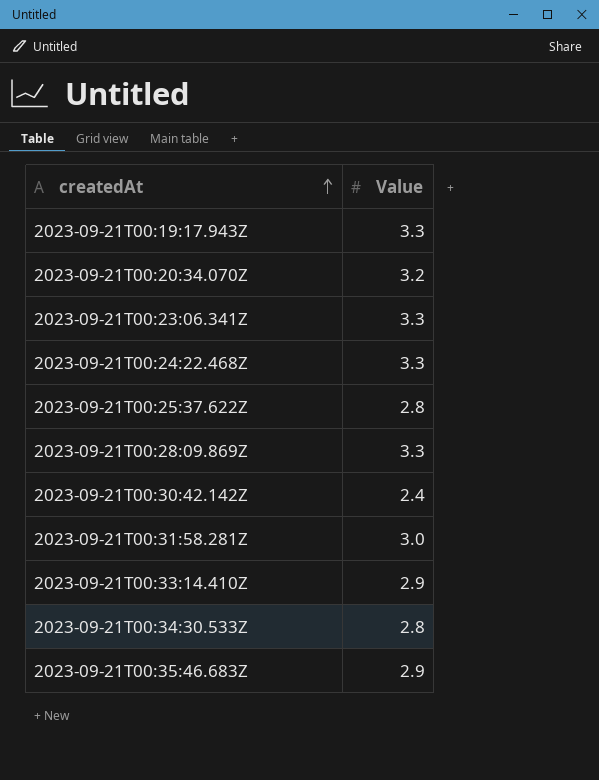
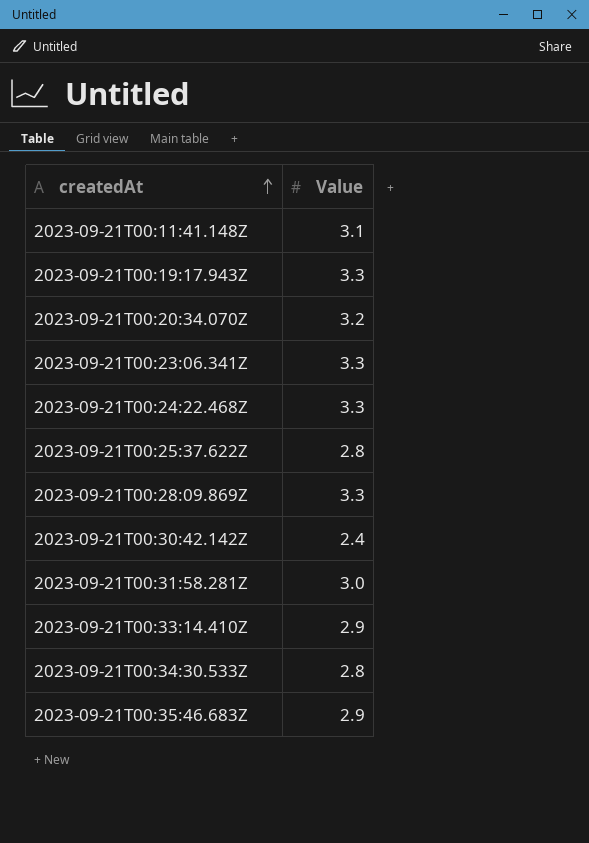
row 2023-09-21T00:11:41.148Z: none -> 3.1

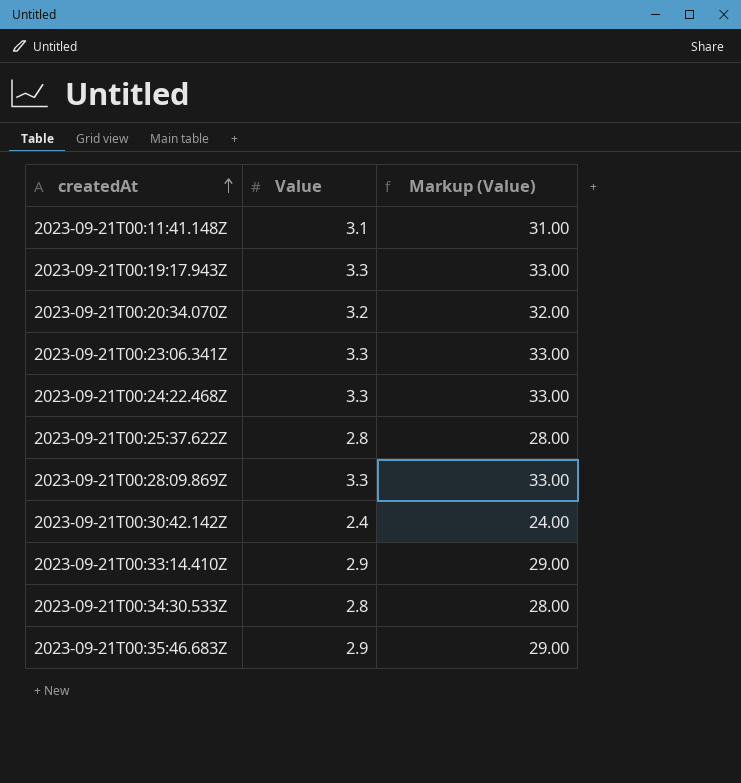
column Markup (Value) | formula: none -> [Value] * 10
row 2023-09-21T00:31:58.281Z: 3.0 -> none

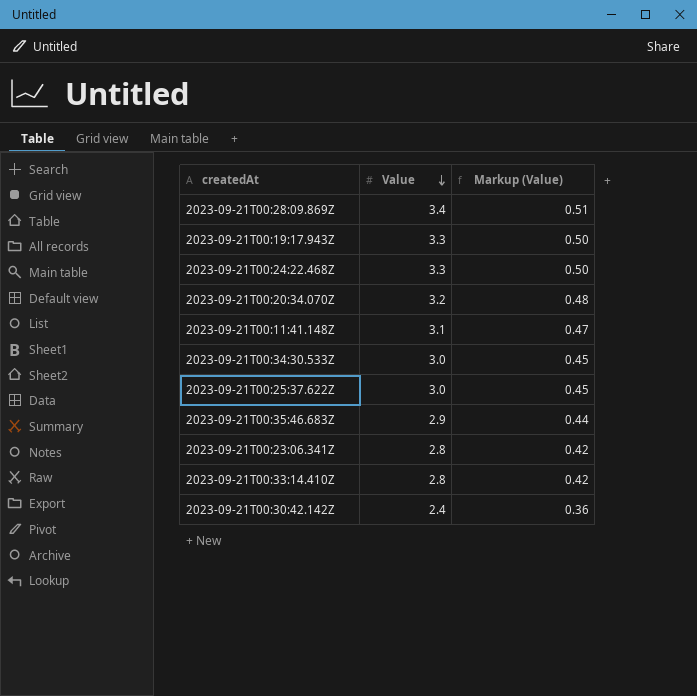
row order: createdAt ascending -> Value descending
column Markup (Value) | formula: [Value] * 10 -> [Value] * 0.15
2023-09-21T00:28:09.869Z | Value: 3.3 -> 3.4
2023-09-21T00:34:30.533Z | Value: 2.8 -> 3.0
2023-09-21T00:25:37.622Z | Value: 2.8 -> 3.0
2023-09-21T00:23:06.341Z | Value: 3.3 -> 2.8
2023-09-21T00:33:14.410Z | Value: 2.9 -> 2.8

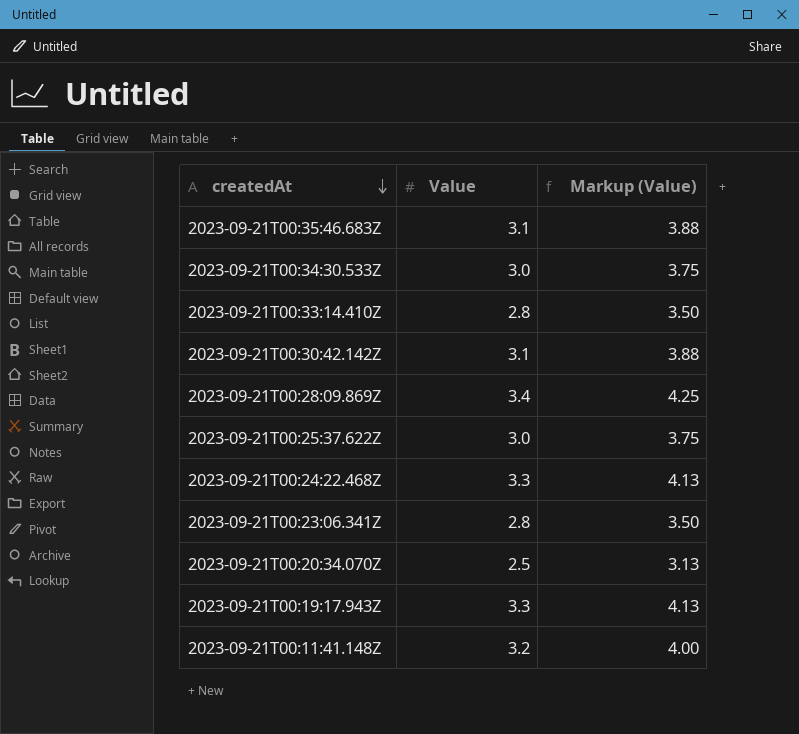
row order: Value descending -> createdAt descending
column Markup (Value) | formula: [Value] * 0.15 -> [Value] * 1.25
2023-09-21T00:35:46.683Z | Value: 2.9 -> 3.1
2023-09-21T00:30:42.142Z | Value: 2.4 -> 3.1
2023-09-21T00:20:34.070Z | Value: 3.2 -> 2.5
2023-09-21T00:11:41.148Z | Value: 3.1 -> 3.2

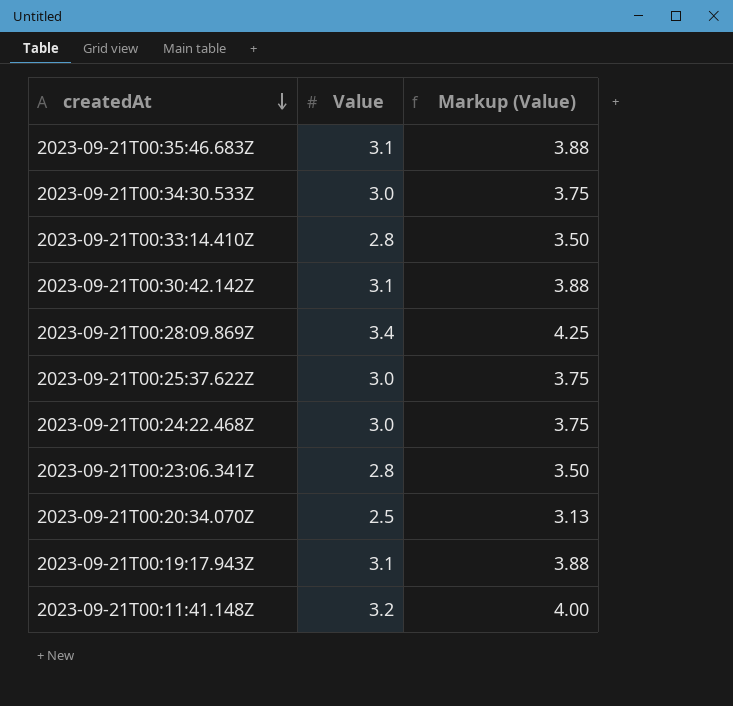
2023-09-21T00:24:22.468Z | Value: 3.3 -> 3.0
2023-09-21T00:24:22.468Z | Markup (Value): 4.13 -> 3.75
2023-09-21T00:19:17.943Z | Value: 3.3 -> 3.1
2023-09-21T00:19:17.943Z | Markup (Value): 4.13 -> 3.88

